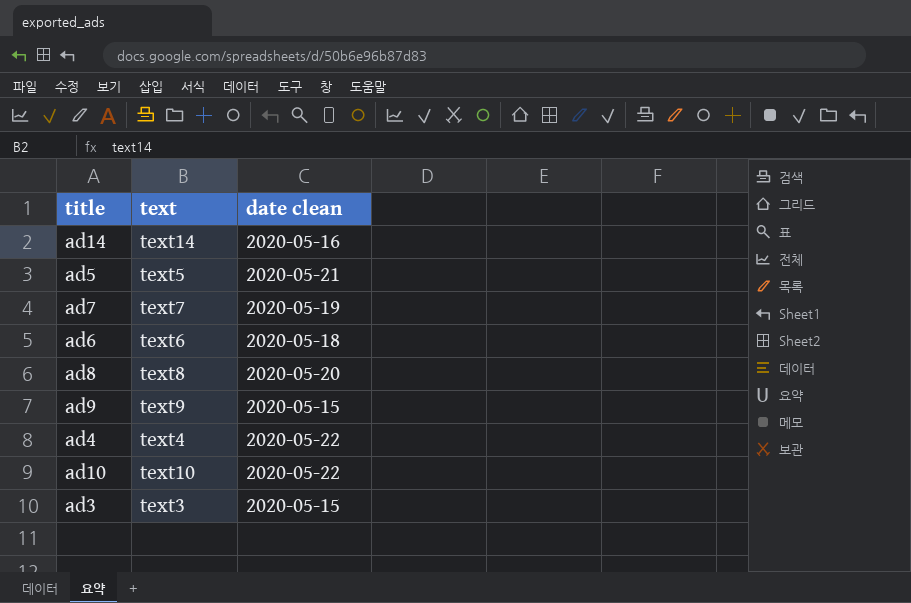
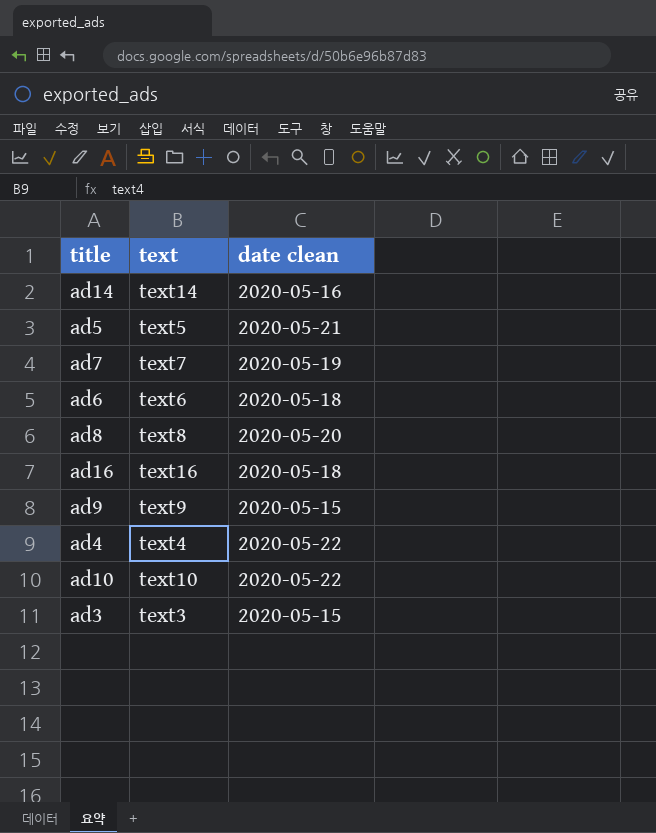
row ad16: none -> text16 | 2020-05-18

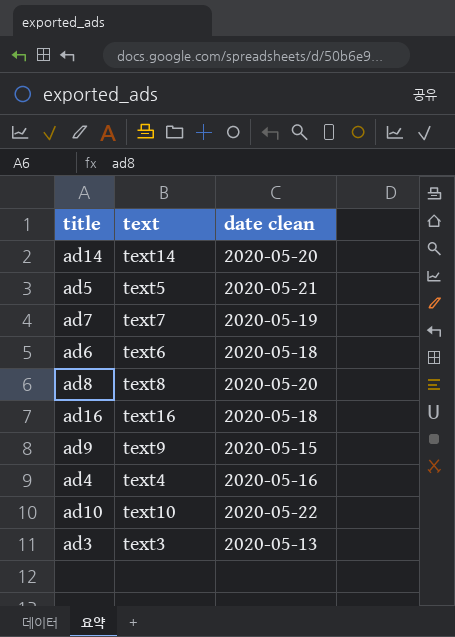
ad14 | date clean: 2020-05-16 -> 2020-05-20
ad4 | date clean: 2020-05-22 -> 2020-05-16
ad3 | date clean: 2020-05-15 -> 2020-05-13

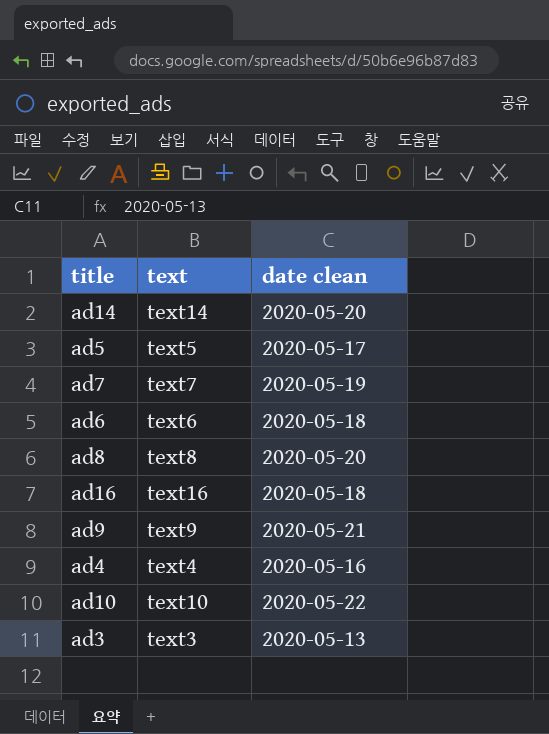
ad5 | date clean: 2020-05-21 -> 2020-05-17
ad9 | date clean: 2020-05-15 -> 2020-05-21

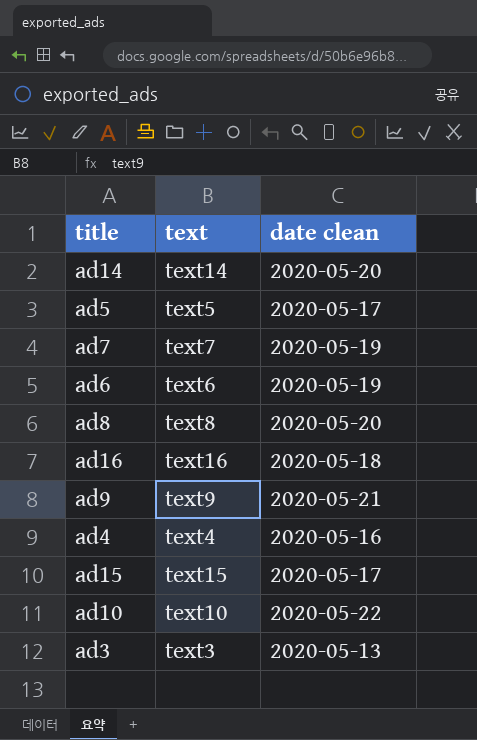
ad6 | date clean: 2020-05-18 -> 2020-05-19
row ad15: none -> text15 | 2020-05-17

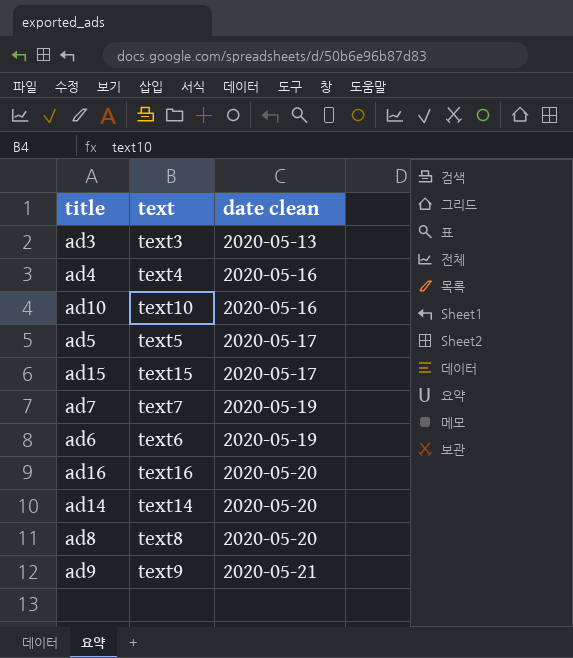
row order: none -> date clean ascending
ad10 | date clean: 2020-05-22 -> 2020-05-16
ad16 | date clean: 2020-05-18 -> 2020-05-20

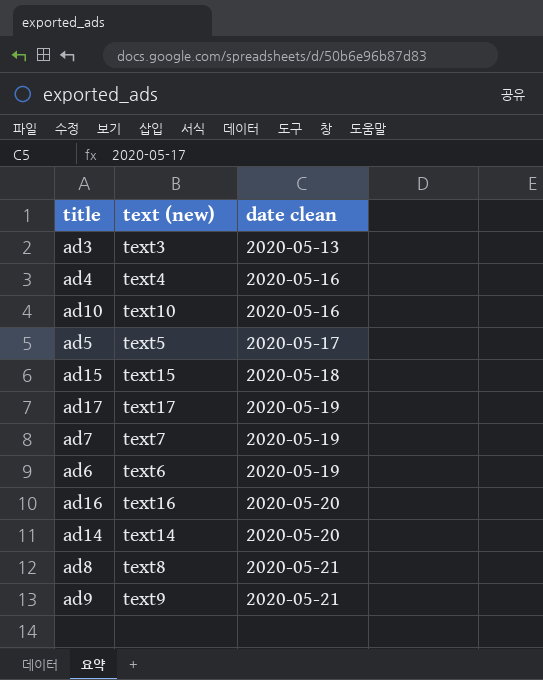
column name: text -> text (new)
ad15 | date clean: 2020-05-17 -> 2020-05-18
row ad17: none -> text17 | 2020-05-19
ad8 | date clean: 2020-05-20 -> 2020-05-21

